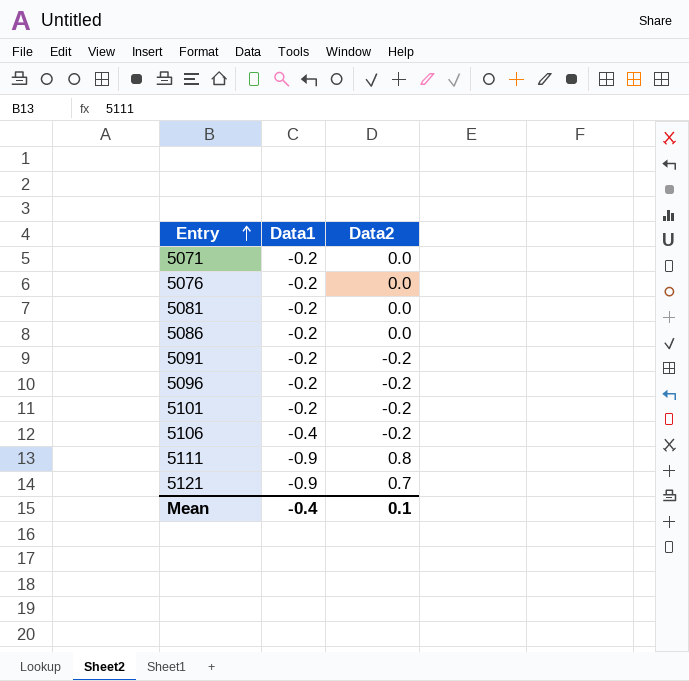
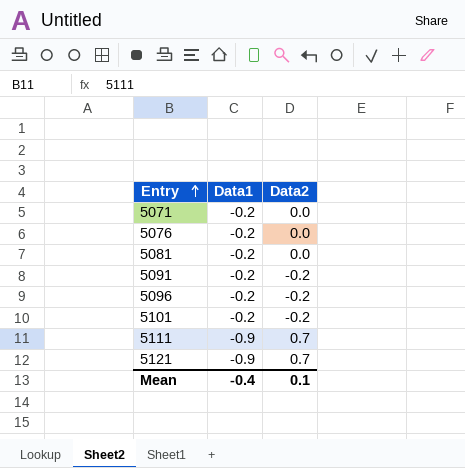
row 5086: -0.2 | 0.0 -> none
row 5106: -0.4 | -0.2 -> none
5111 | Data2: 0.8 -> 0.7

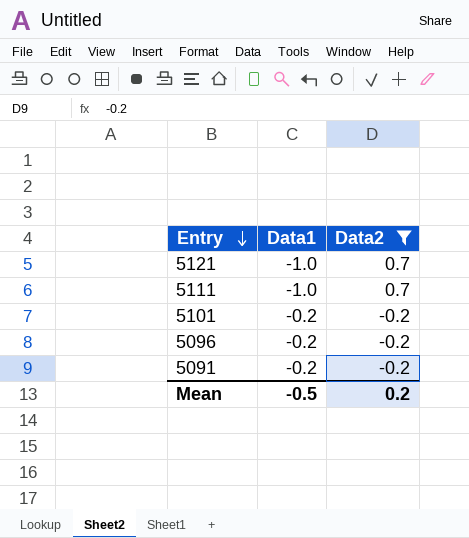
filter: none -> Data2 != 0.0
row order: Entry ascending -> Entry descending
5121 | Data1: -0.9 -> -1.0
5111 | Data1: -0.9 -> -1.0
Mean | Data1: -0.4 -> -0.5
Mean | Data2: 0.1 -> 0.2

